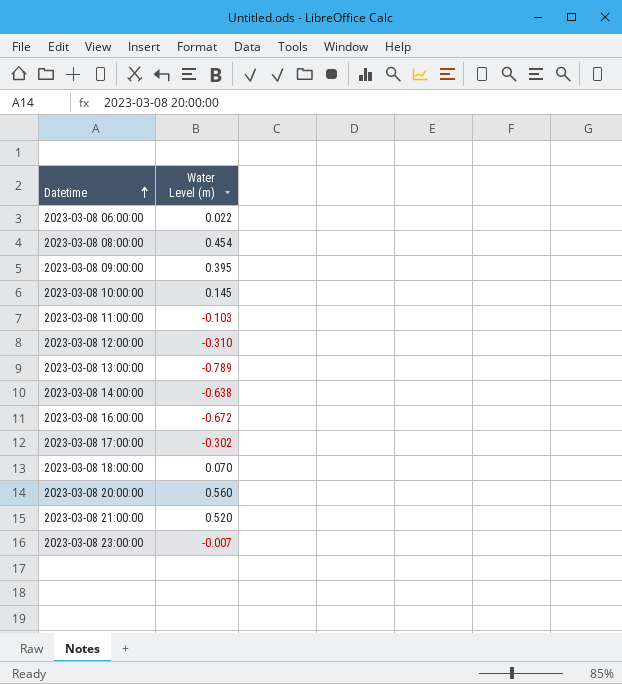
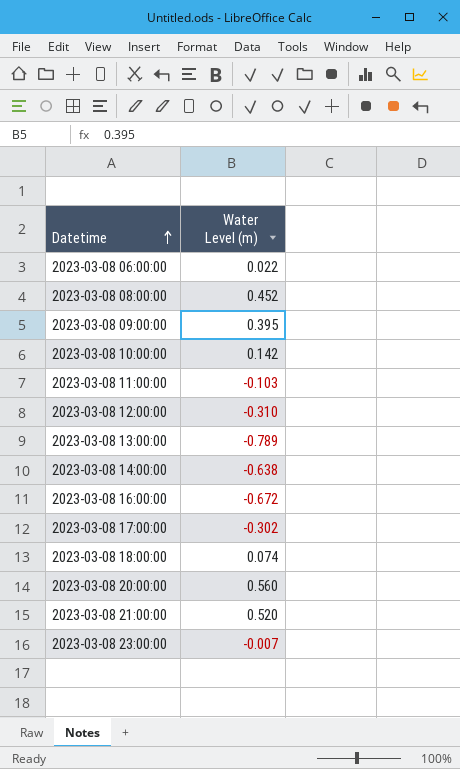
2023-03-08 08:00:00 | Water Level (m): 0.454 -> 0.452
2023-03-08 10:00:00 | Water Level (m): 0.145 -> 0.142
2023-03-08 18:00:00 | Water Level (m): 0.070 -> 0.074

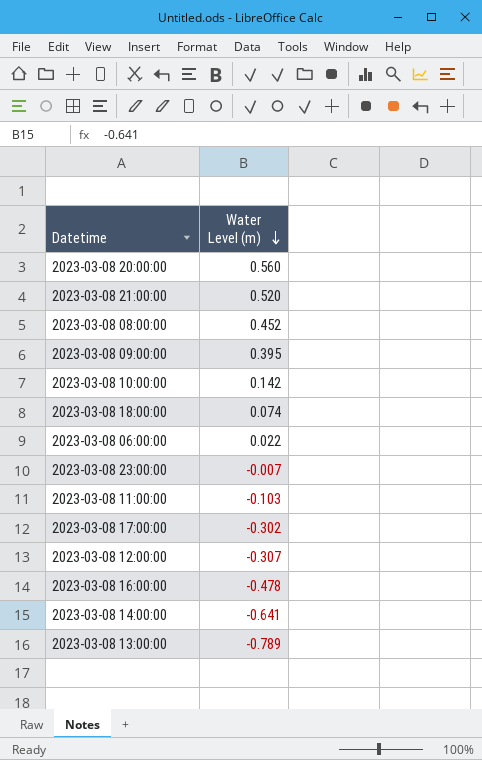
row order: Datetime ascending -> Water Level (m) descending
2023-03-08 12:00:00 | Water Level (m): -0.310 -> -0.307
2023-03-08 16:00:00 | Water Level (m): -0.672 -> -0.478
2023-03-08 14:00:00 | Water Level (m): -0.638 -> -0.641

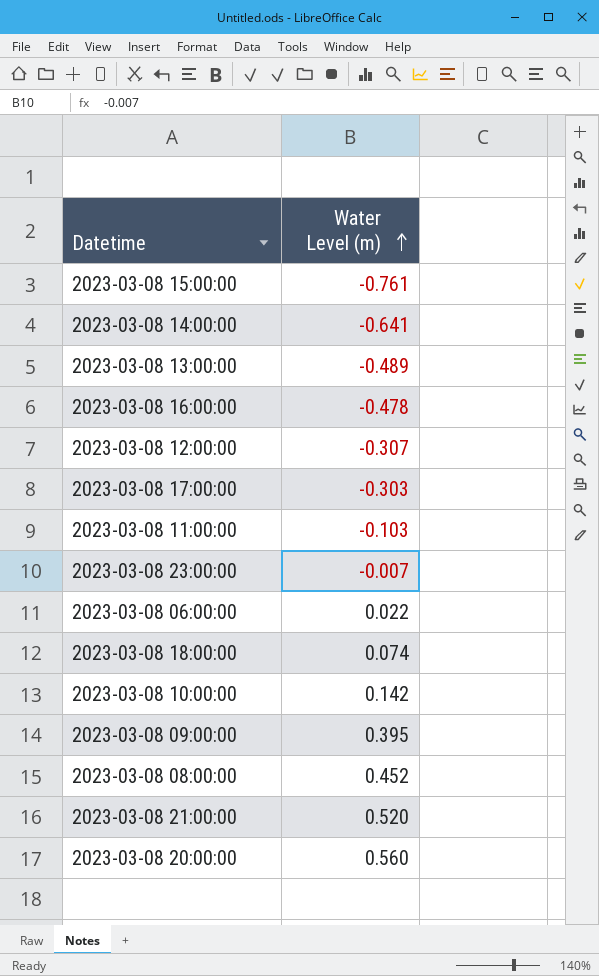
row order: Water Level (m) descending -> Water Level (m) ascending
row 2023-03-08 15:00:00: none -> -0.761
2023-03-08 13:00:00 | Water Level (m): -0.789 -> -0.489
2023-03-08 17:00:00 | Water Level (m): -0.302 -> -0.303

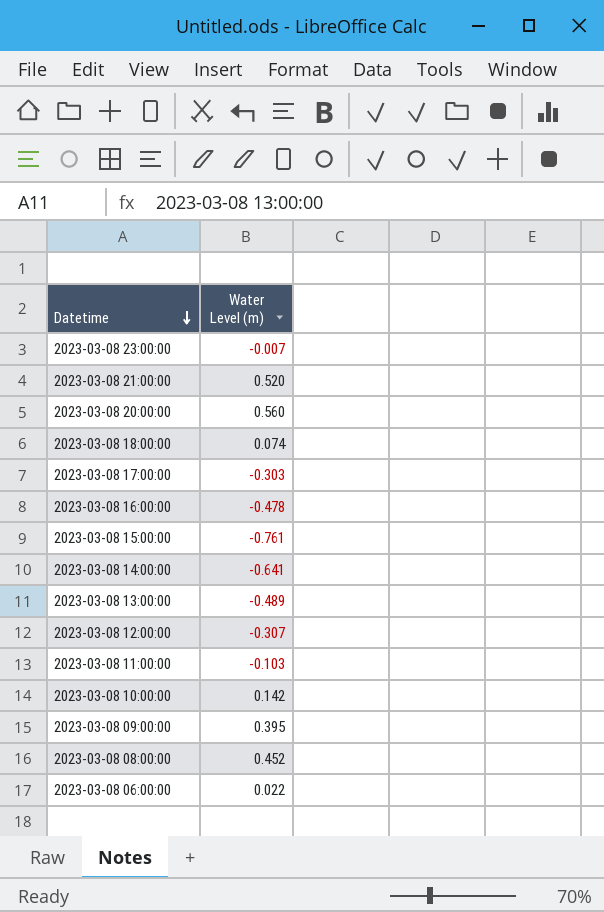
row order: Water Level (m) ascending -> Datetime descending

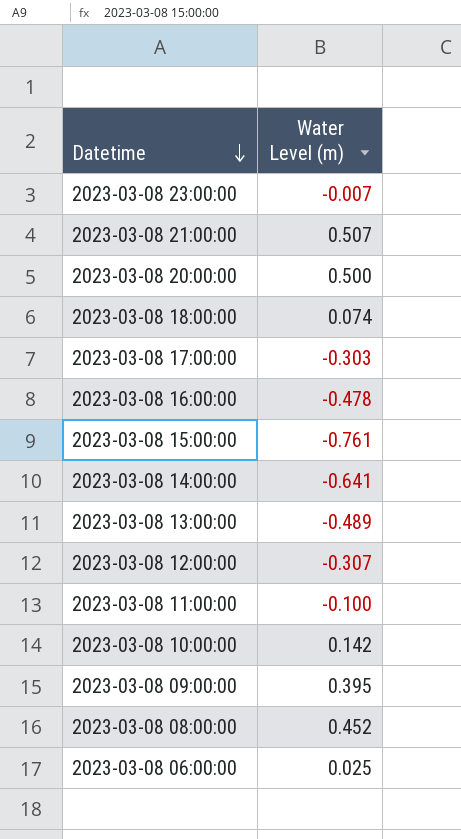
2023-03-08 21:00:00 | Water Level (m): 0.520 -> 0.507
2023-03-08 20:00:00 | Water Level (m): 0.560 -> 0.500
2023-03-08 11:00:00 | Water Level (m): -0.103 -> -0.100
2023-03-08 06:00:00 | Water Level (m): 0.022 -> 0.025

